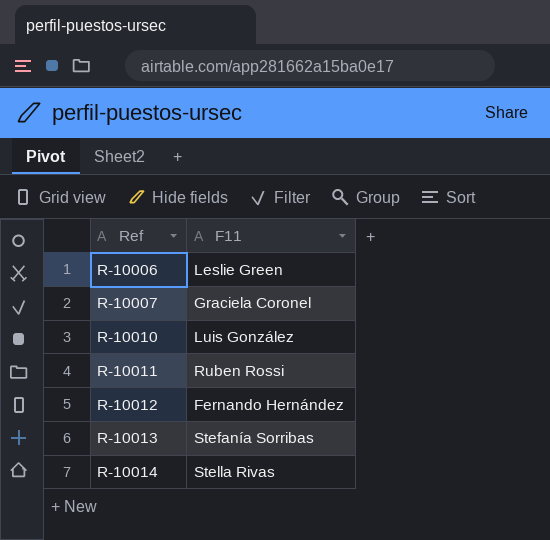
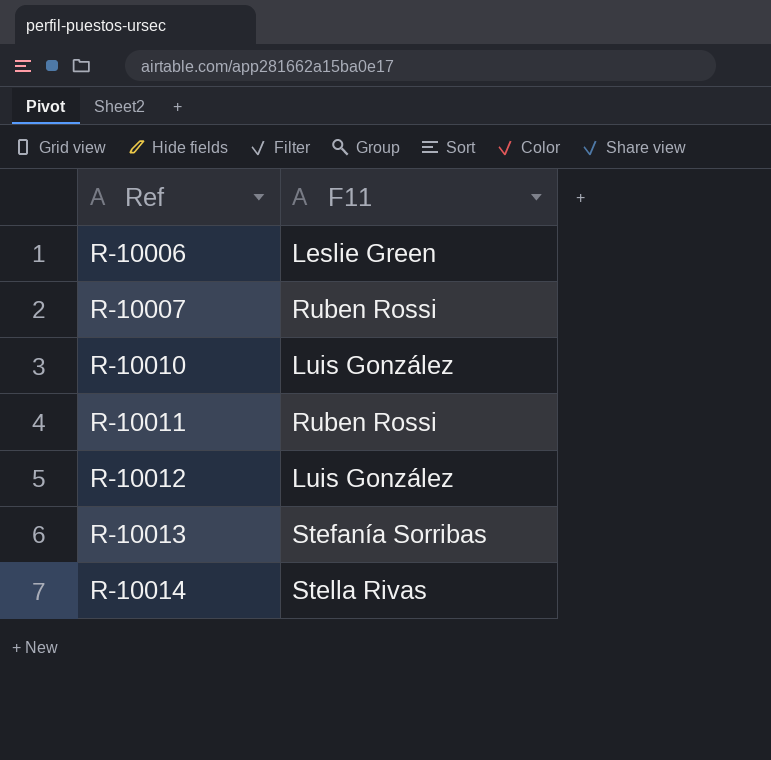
R-10007 | F11: Graciela Coronel -> Ruben Rossi
R-10012 | F11: Fernando Hernández -> Luis González

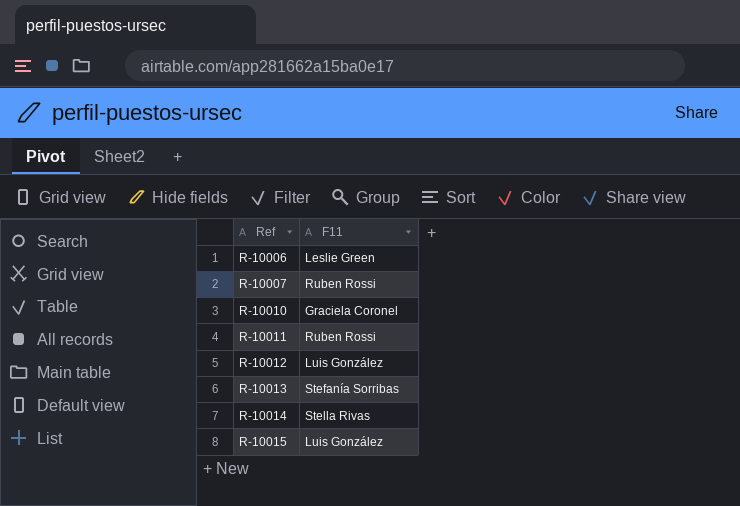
R-10010 | F11: Luis González -> Graciela Coronel
row R-10015: none -> Luis González

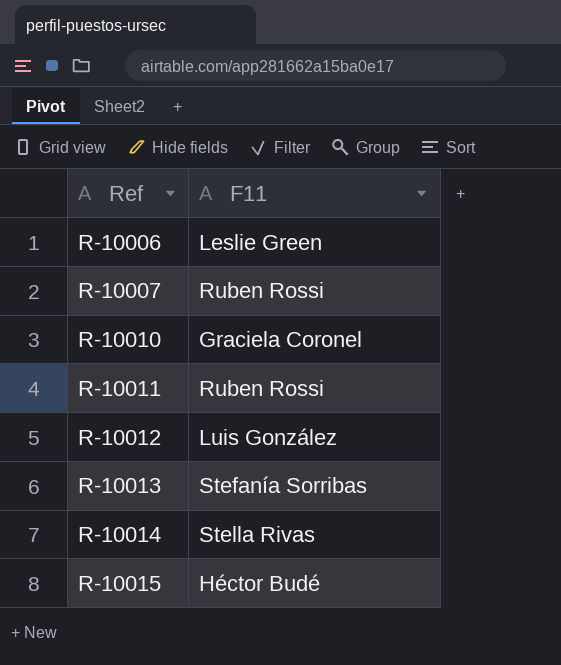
R-10015 | F11: Luis González -> Héctor Budé

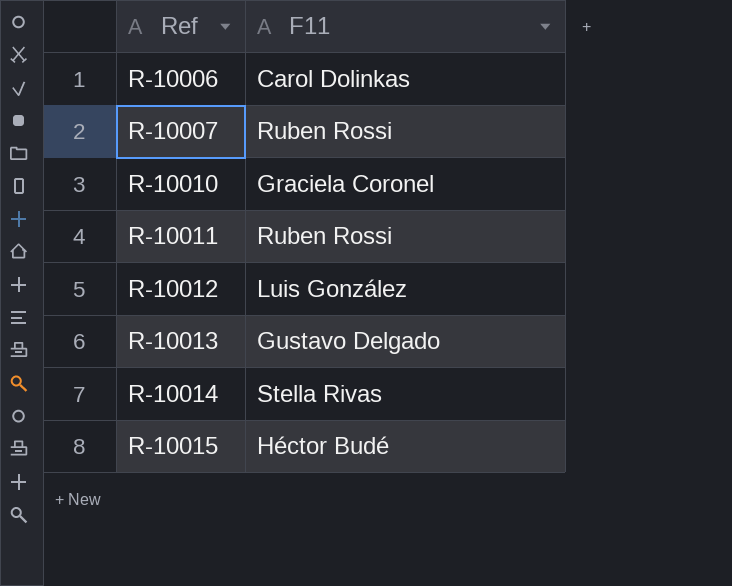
R-10006 | F11: Leslie Green -> Carol Dolinkas
R-10013 | F11: Stefanía Sorribas -> Gustavo Delgado

